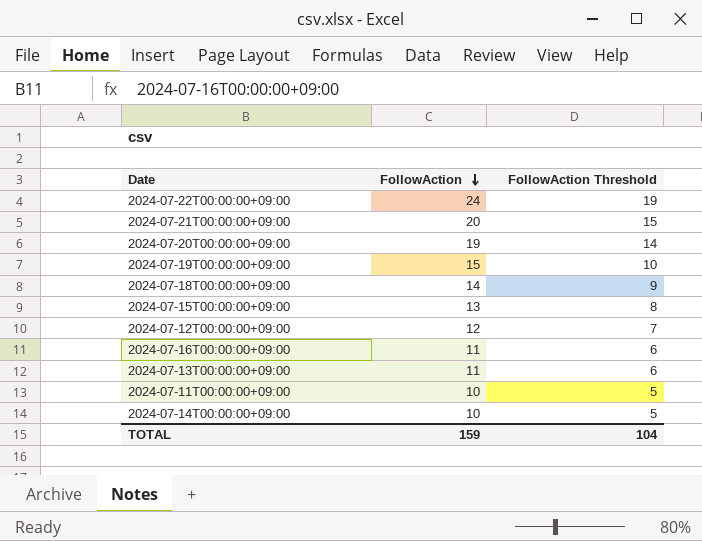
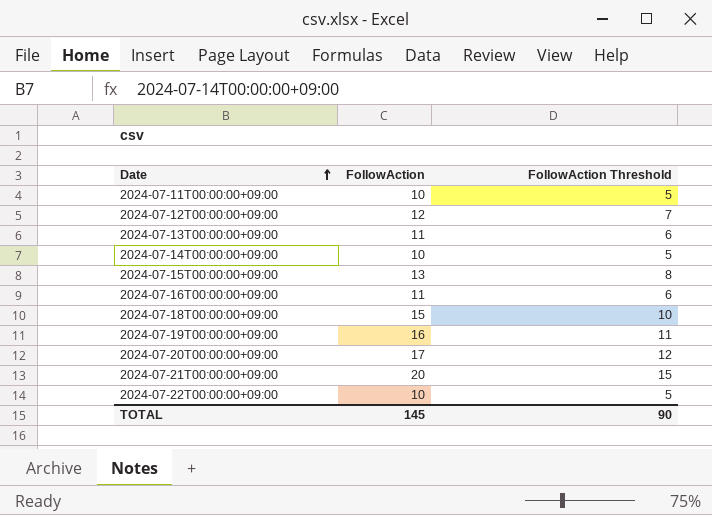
row order: FollowAction descending -> Date ascending
2024-07-18T00:00:00+09:00 | FollowAction: 14 -> 15
2024-07-18T00:00:00+09:00 | FollowAction Threshold: 9 -> 10
2024-07-19T00:00:00+09:00 | FollowAction: 15 -> 16
2024-07-19T00:00:00+09:00 | FollowAction Threshold: 10 -> 11
2024-07-20T00:00:00+09:00 | FollowAction: 19 -> 17
2024-07-20T00:00:00+09:00 | FollowAction Threshold: 14 -> 12
2024-07-22T00:00:00+09:00 | FollowAction: 24 -> 10
2024-07-22T00:00:00+09:00 | FollowAction Threshold: 19 -> 5
TOTAL | FollowAction: 159 -> 145
TOTAL | FollowAction Threshold: 104 -> 90

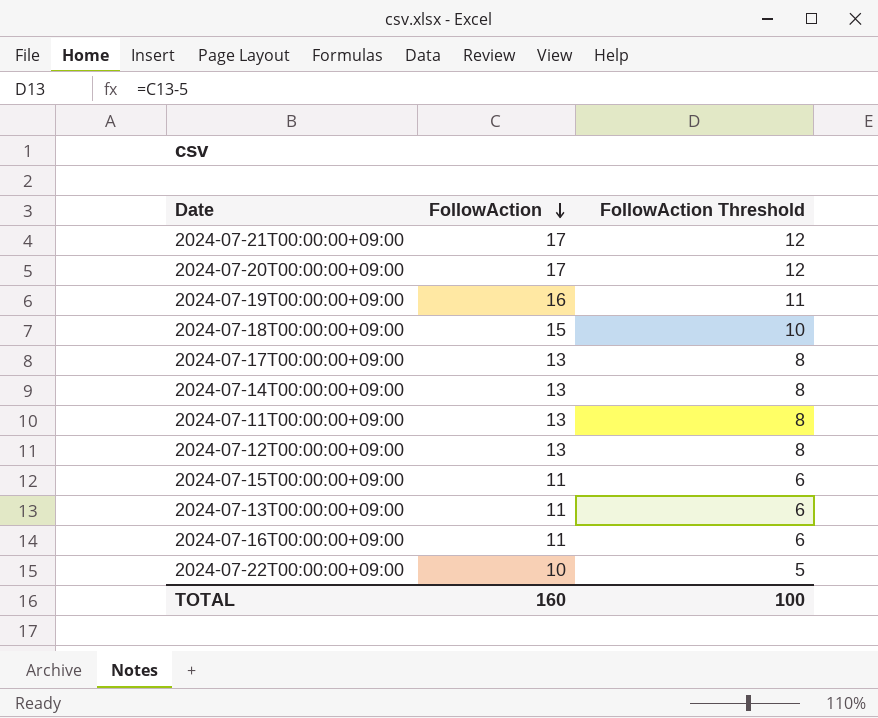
row order: Date ascending -> FollowAction descending
2024-07-21T00:00:00+09:00 | FollowAction: 20 -> 17
2024-07-21T00:00:00+09:00 | FollowAction Threshold: 15 -> 12
row 2024-07-17T00:00:00+09:00: none -> 13 | 8
2024-07-14T00:00:00+09:00 | FollowAction: 10 -> 13
2024-07-14T00:00:00+09:00 | FollowAction Threshold: 5 -> 8
2024-07-11T00:00:00+09:00 | FollowAction: 10 -> 13
2024-07-11T00:00:00+09:00 | FollowAction Threshold: 5 -> 8
2024-07-12T00:00:00+09:00 | FollowAction: 12 -> 13
2024-07-12T00:00:00+09:00 | FollowAction Threshold: 7 -> 8
2024-07-15T00:00:00+09:00 | FollowAction: 13 -> 11
2024-07-15T00:00:00+09:00 | FollowAction Threshold: 8 -> 6
TOTAL | FollowAction: 145 -> 160
TOTAL | FollowAction Threshold: 90 -> 100

